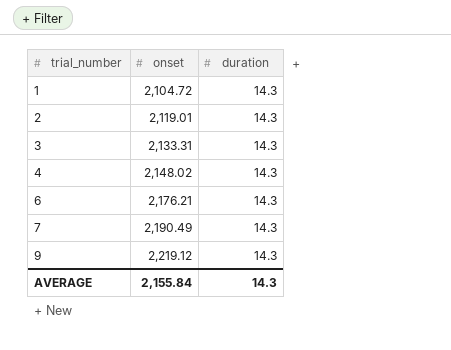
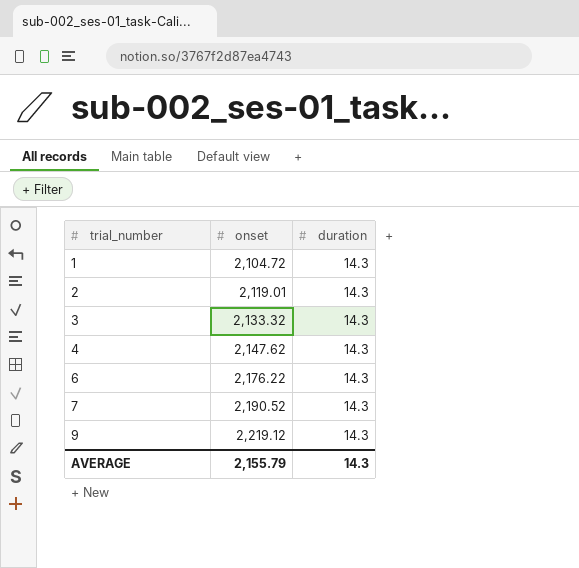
3 | onset: 2,133.31 -> 2,133.32
4 | onset: 2,148.02 -> 2,147.62
6 | onset: 2,176.21 -> 2,176.22
7 | onset: 2,190.49 -> 2,190.52
AVERAGE | onset: 2,155.84 -> 2,155.79

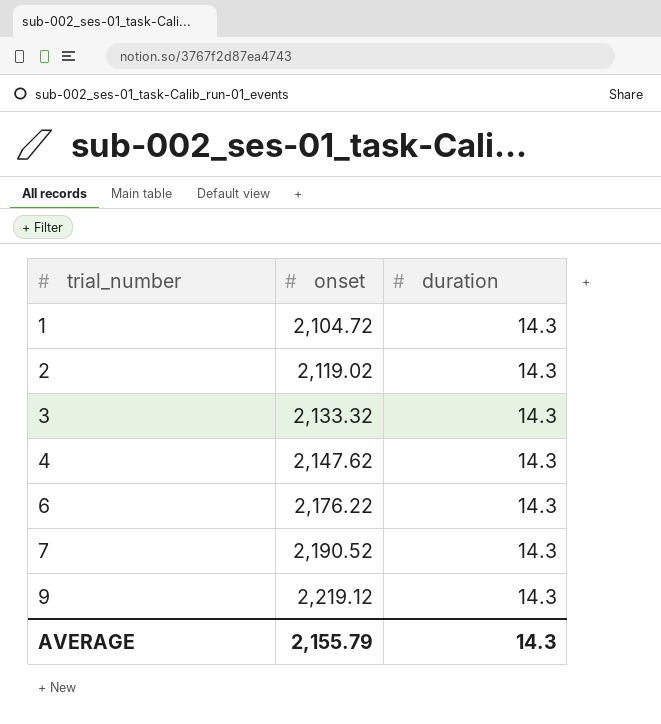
2 | onset: 2,119.01 -> 2,119.02

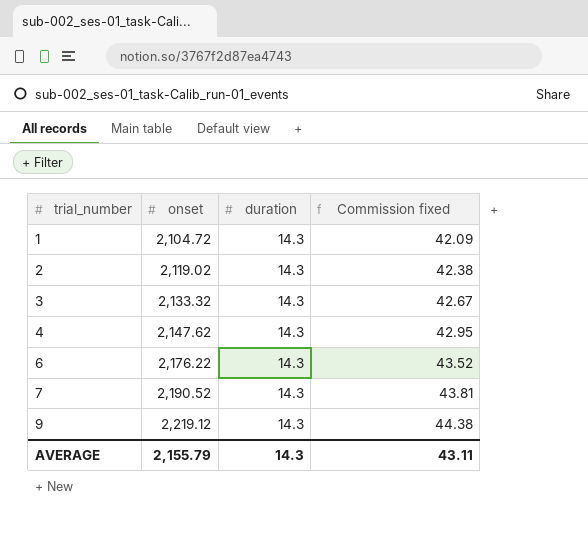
column Commission fixed | formula: none -> [onset] * 0.02

